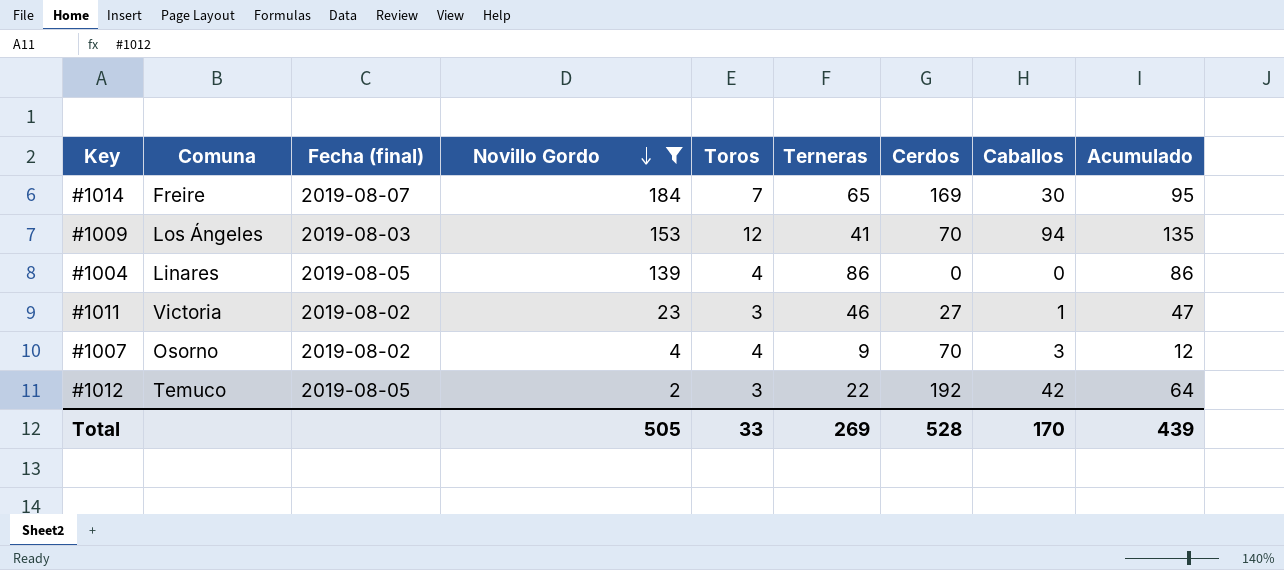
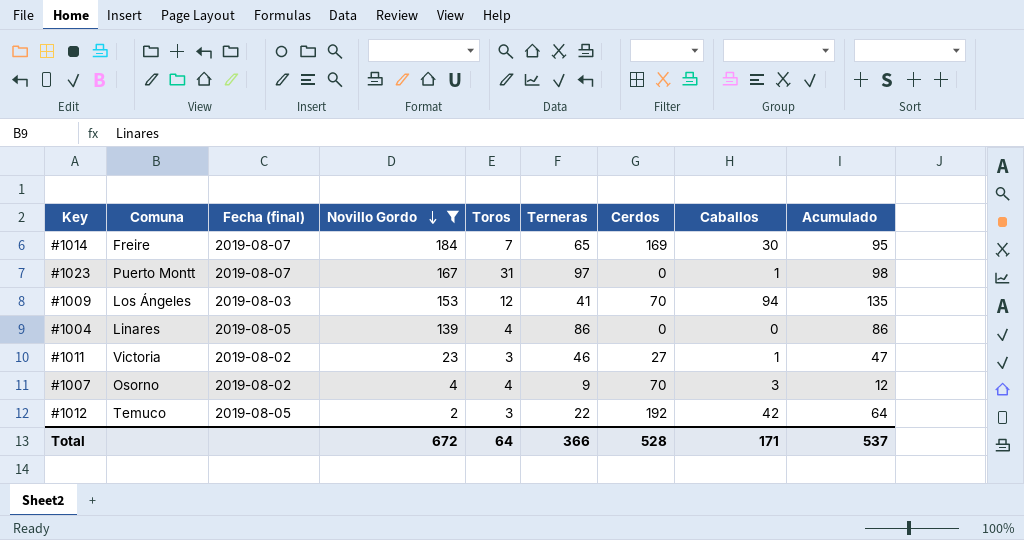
row #1023: none -> Puerto Montt | 2019-08-07 | 167 | 31 | 97 | 0 | 1 | 98
Total | Novillo Gordo: 505 -> 672
Total | Toros: 33 -> 64
Total | Terneras: 269 -> 366
Total | Caballos: 170 -> 171
Total | Acumulado: 439 -> 537

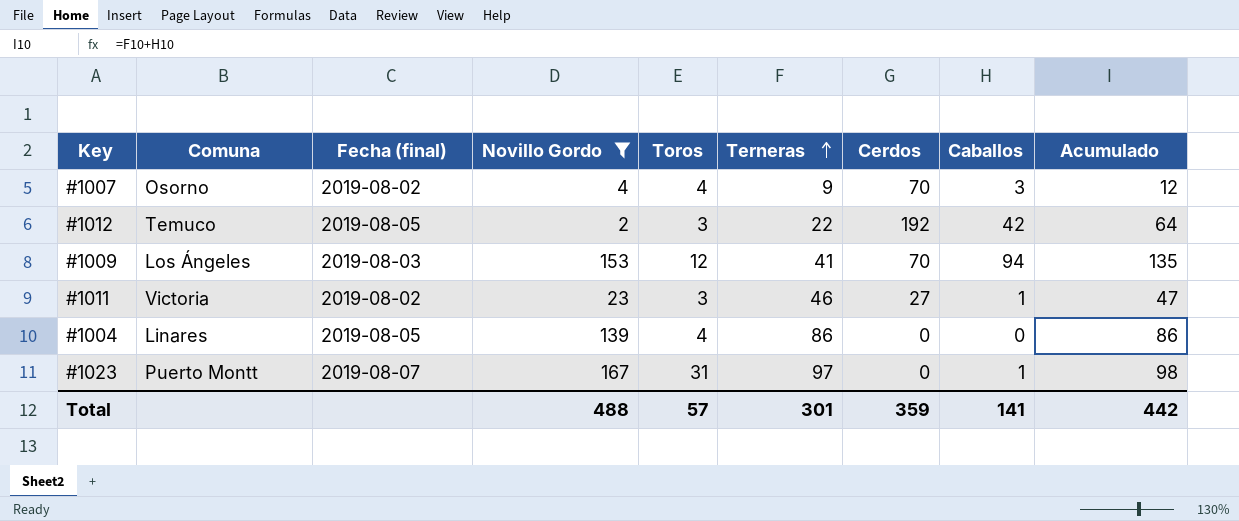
row order: Novillo Gordo descending -> Terneras ascending
row #1014: Freire | 2019-08-07 | 184 | 7 | 65 | 169 | 30 | 95 -> none
Total | Novillo Gordo: 672 -> 488
Total | Toros: 64 -> 57
Total | Terneras: 366 -> 301
Total | Cerdos: 528 -> 359
Total | Caballos: 171 -> 141
Total | Acumulado: 537 -> 442

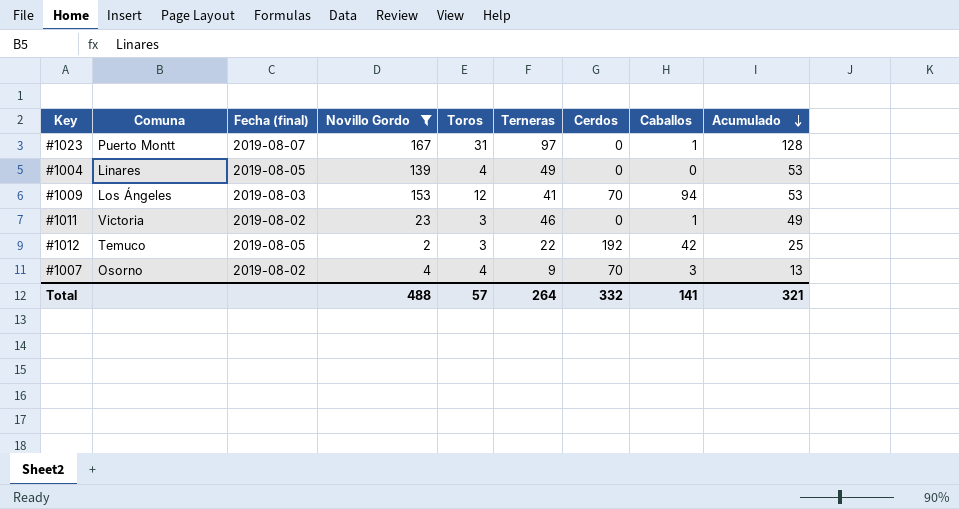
row order: Terneras ascending -> Acumulado descending
column Acumulado | formula: [Terneras] + [Caballos] -> [Toros] + [Terneras]
#1004 | Terneras: 86 -> 49
#1011 | Cerdos: 27 -> 0
Total | Terneras: 301 -> 264
Total | Cerdos: 359 -> 332
Total | Acumulado: 442 -> 321

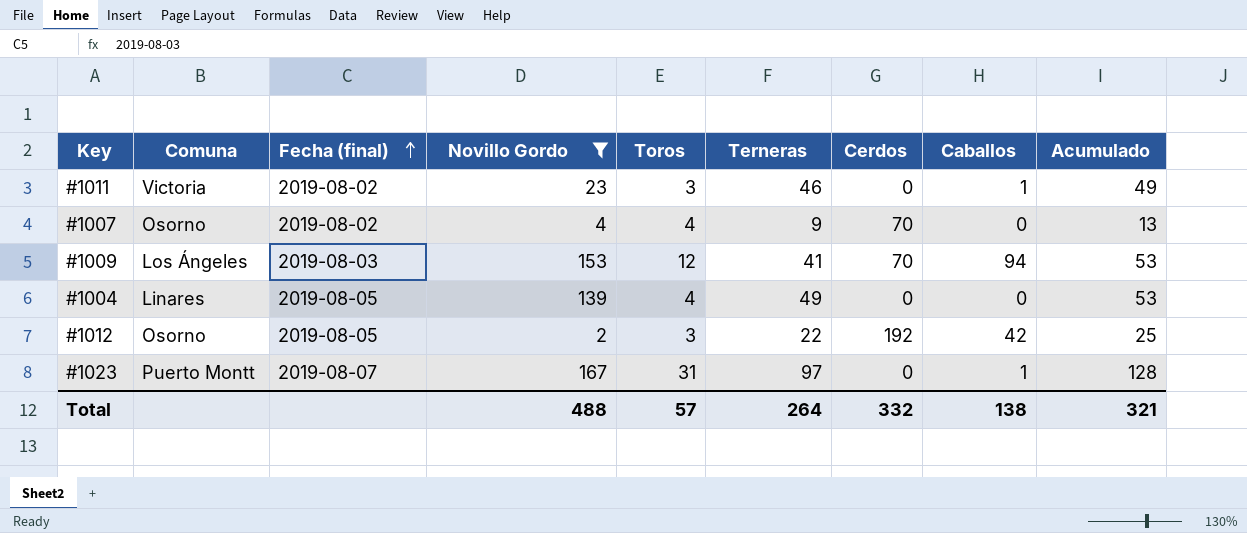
row order: Acumulado descending -> Fecha (final) ascending
#1007 | Caballos: 3 -> 0
#1012 | Comuna: Temuco -> Osorno
Total | Caballos: 141 -> 138

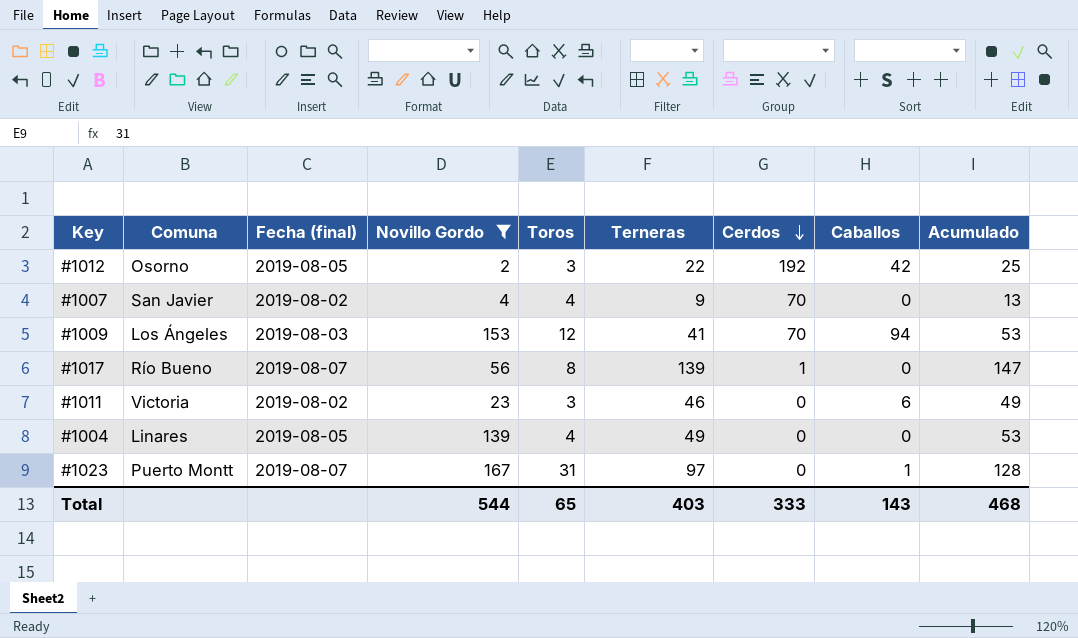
row order: Fecha (final) ascending -> Cerdos descending
#1007 | Comuna: Osorno -> San Javier
row #1017: none -> Río Bueno | 2019-08-07 | 56 | 8 | 139 | 1 | 0 | 147
#1011 | Caballos: 1 -> 6
Total | Novillo Gordo: 488 -> 544
Total | Toros: 57 -> 65
Total | Terneras: 264 -> 403
Total | Cerdos: 332 -> 333
Total | Caballos: 138 -> 143
Total | Acumulado: 321 -> 468

